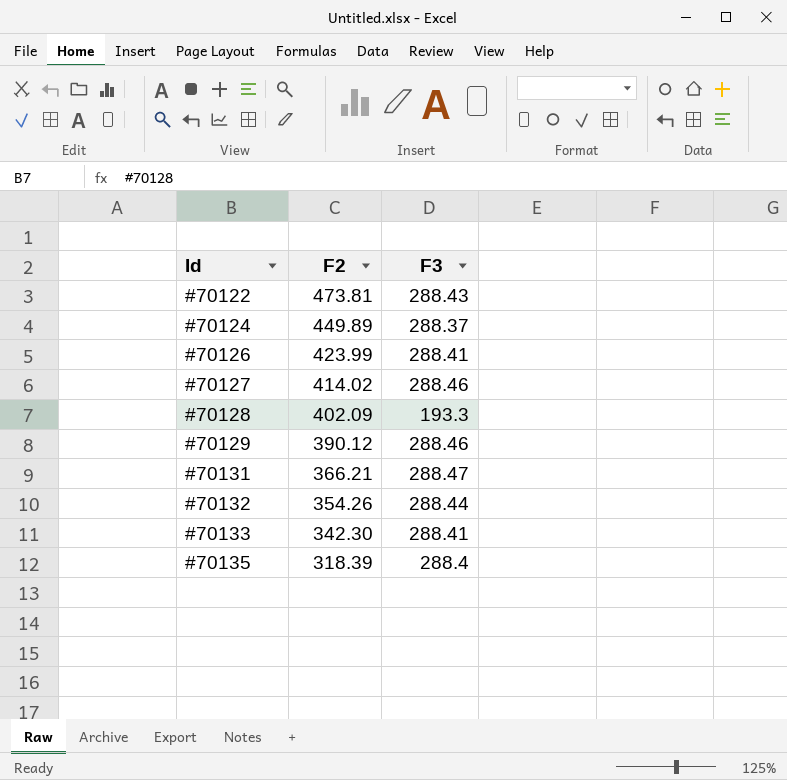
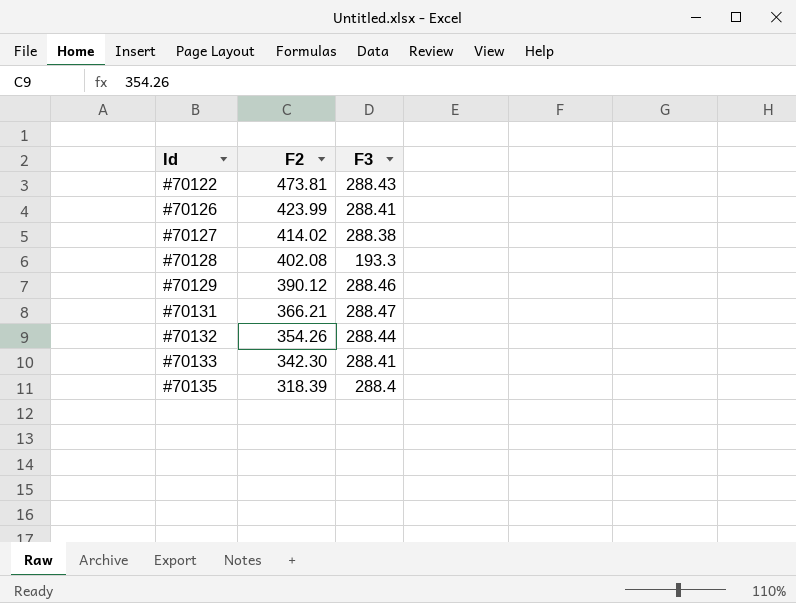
row #70124: 449.89 | 288.37 -> none
#70127 | F3: 288.46 -> 288.38
#70128 | F2: 402.09 -> 402.08

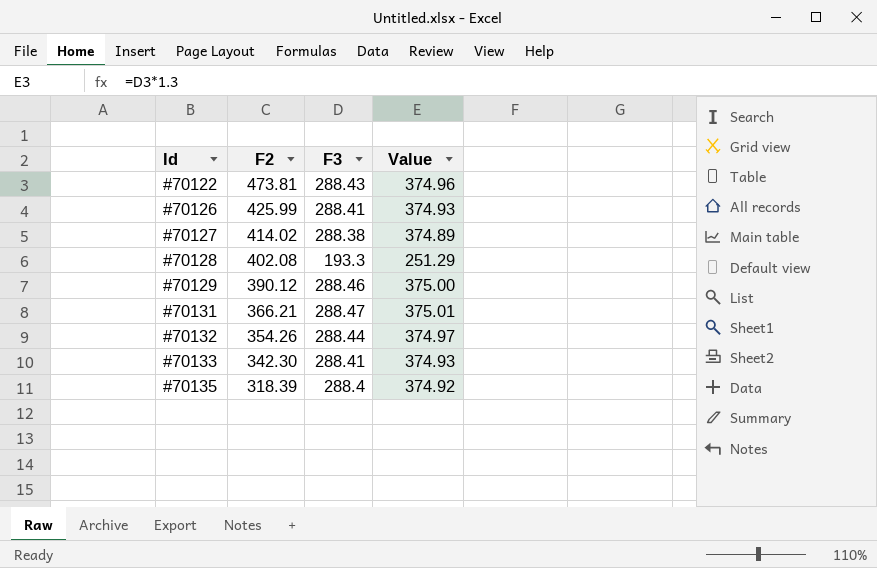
column Value | formula: none -> [F3] * 1.3
#70126 | F2: 423.99 -> 425.99

